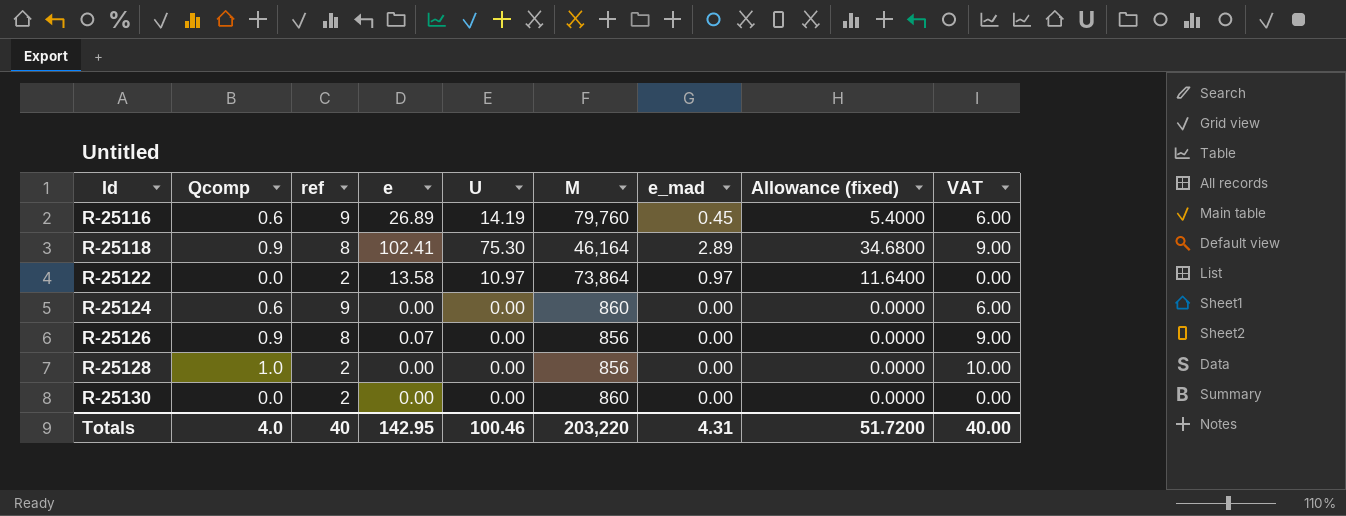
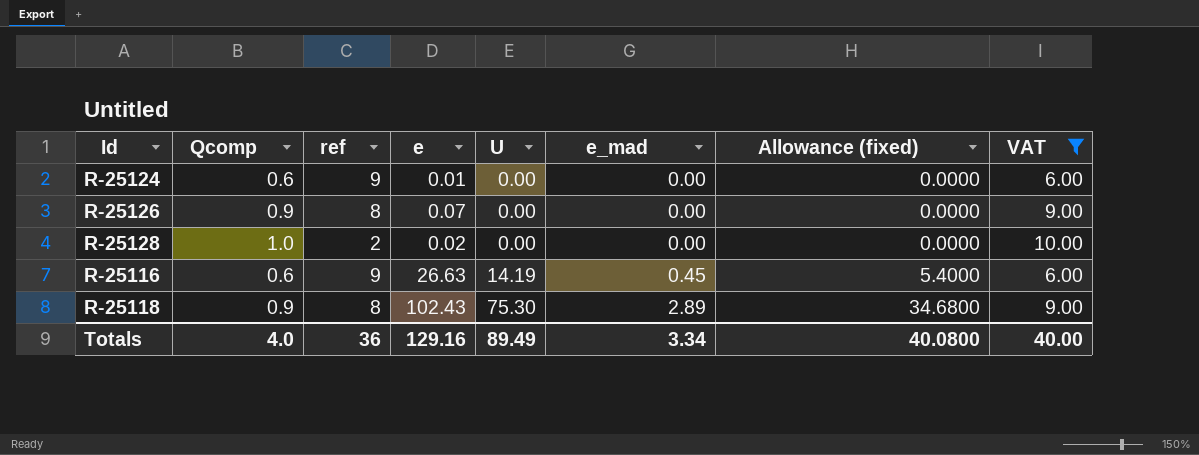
filter: none -> VAT != 0.00
row order: Id ascending -> U ascending
column M | position: 6 -> none
R-25124 | e: 0.00 -> 0.01
R-25128 | e: 0.00 -> 0.02
R-25116 | e: 26.89 -> 26.63
R-25118 | e: 102.41 -> 102.43
Totals | ref: 40 -> 36
Totals | e: 142.95 -> 129.16
Totals | U: 100.46 -> 89.49
Totals | e_mad: 4.31 -> 3.34
Totals | Allowance (fixed): 51.7200 -> 40.0800

